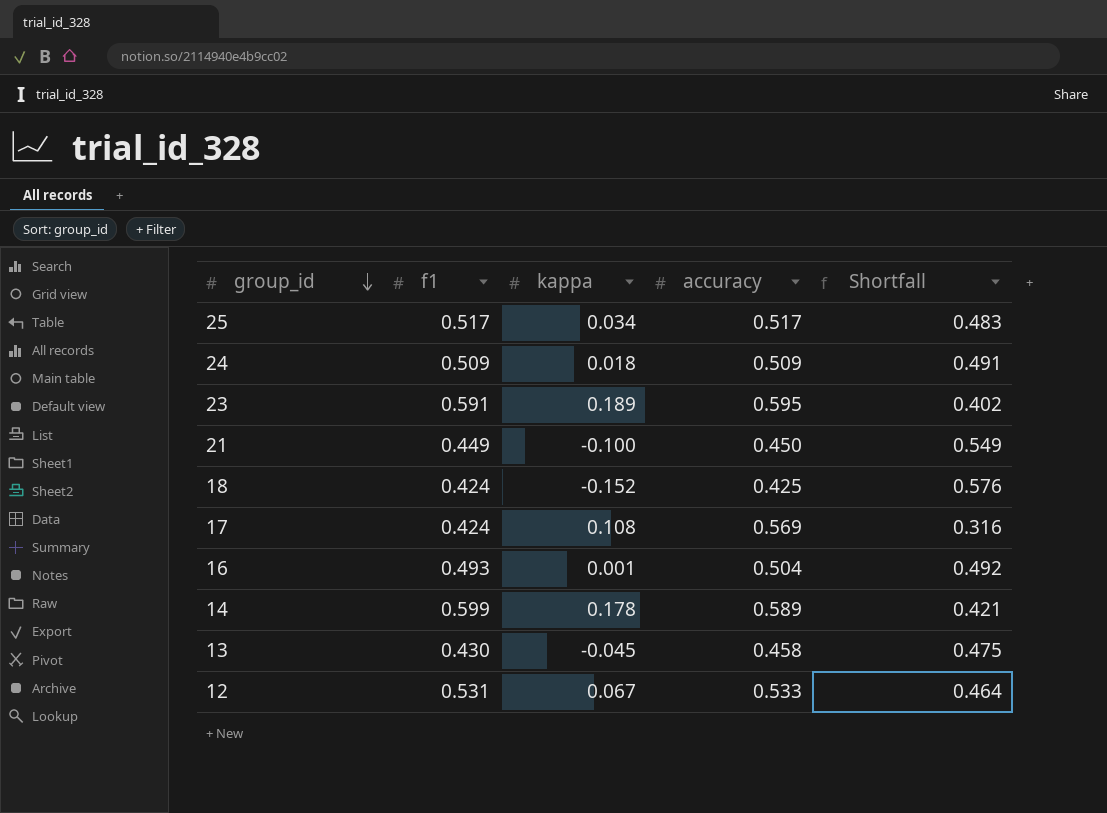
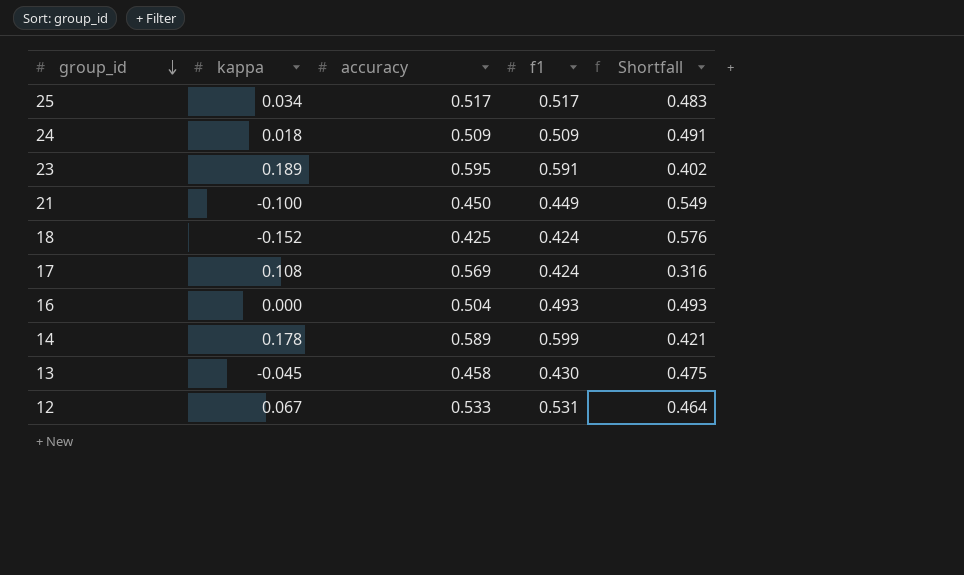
column f1 | position: 2 -> 4
16 | kappa: 0.001 -> 0.000
16 | Shortfall: 0.492 -> 0.493

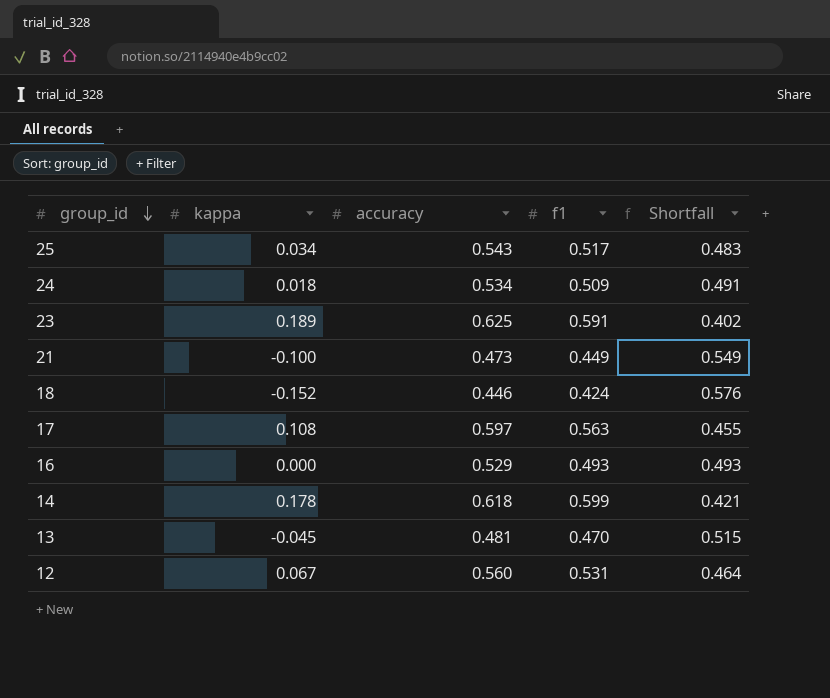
25 | accuracy: 0.517 -> 0.543
24 | accuracy: 0.509 -> 0.534
23 | accuracy: 0.595 -> 0.625
21 | accuracy: 0.450 -> 0.473
18 | accuracy: 0.425 -> 0.446
17 | accuracy: 0.569 -> 0.597
17 | f1: 0.424 -> 0.563
17 | Shortfall: 0.316 -> 0.455
16 | accuracy: 0.504 -> 0.529
14 | accuracy: 0.589 -> 0.618
13 | accuracy: 0.458 -> 0.481
13 | f1: 0.430 -> 0.470
13 | Shortfall: 0.475 -> 0.515
12 | accuracy: 0.533 -> 0.560

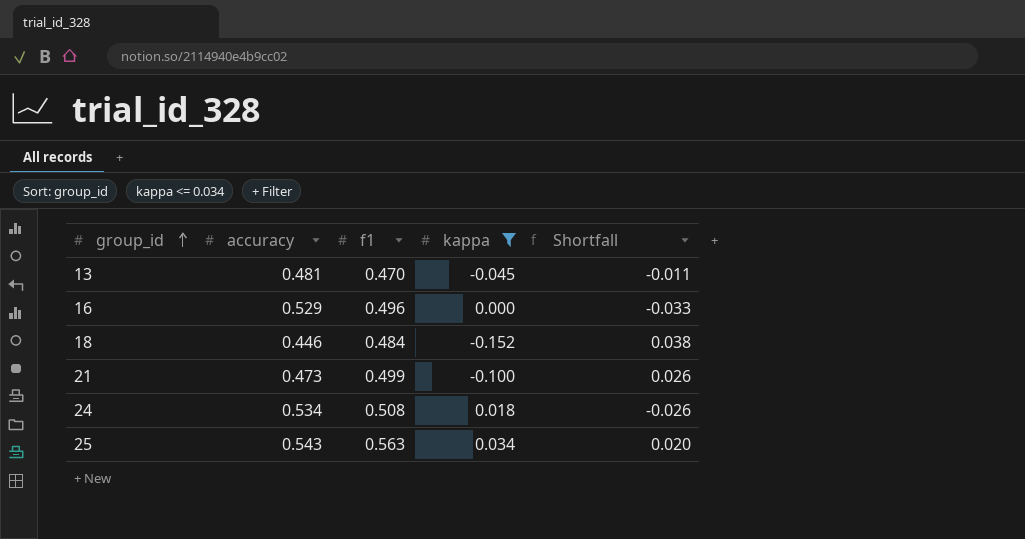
filter: none -> kappa <= 0.034
row order: group_id descending -> group_id ascending
column kappa | position: 2 -> 4
column Shortfall | formula: [f1] - [kappa] -> [f1] - [accuracy]
16 | f1: 0.493 -> 0.496
18 | f1: 0.424 -> 0.484
21 | f1: 0.449 -> 0.499
24 | f1: 0.509 -> 0.508
25 | f1: 0.517 -> 0.563

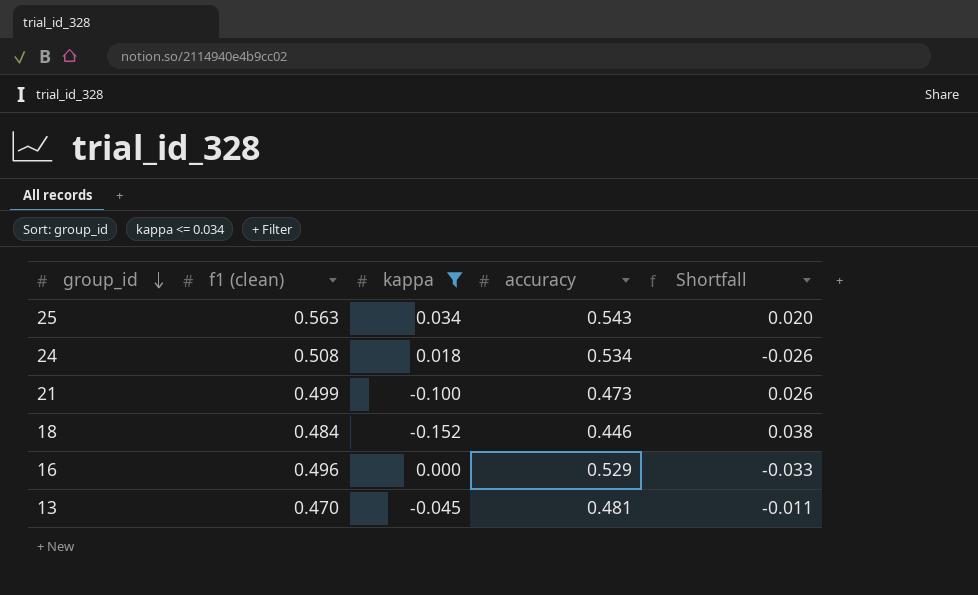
row order: group_id ascending -> group_id descending
column name: f1 -> f1 (clean)
column accuracy | position: 2 -> 4

